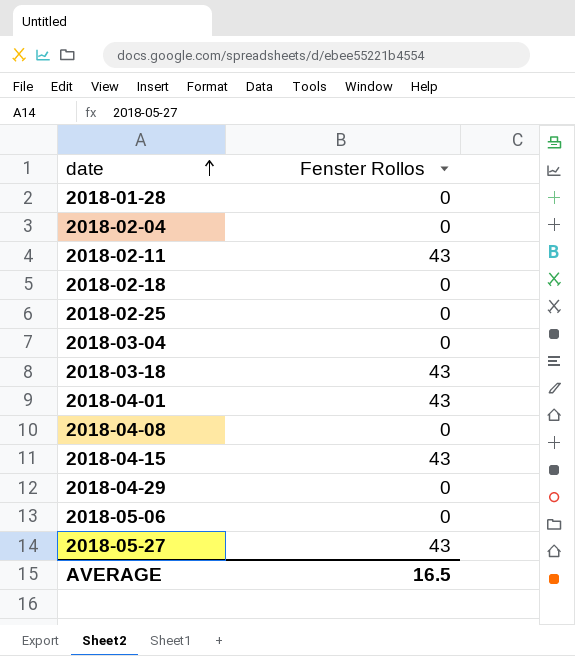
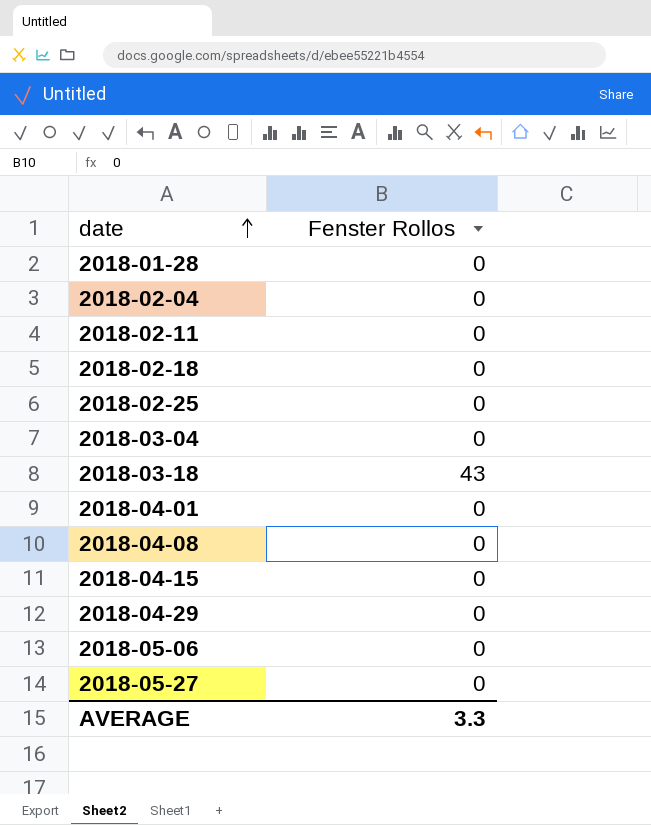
2018-02-11 | Fenster Rollos: 43 -> 0
2018-04-01 | Fenster Rollos: 43 -> 0
2018-04-15 | Fenster Rollos: 43 -> 0
2018-05-27 | Fenster Rollos: 43 -> 0
AVERAGE | Fenster Rollos: 16.5 -> 3.3

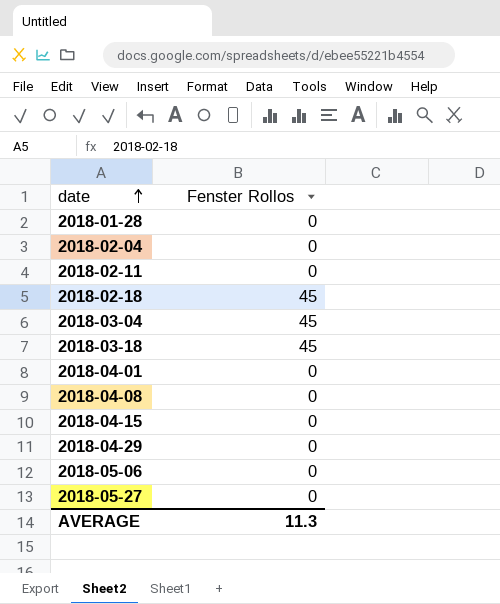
row 2018-02-25: 0 -> none
2018-02-18 | Fenster Rollos: 0 -> 45
2018-03-04 | Fenster Rollos: 0 -> 45
2018-03-18 | Fenster Rollos: 43 -> 45
AVERAGE | Fenster Rollos: 3.3 -> 11.3

